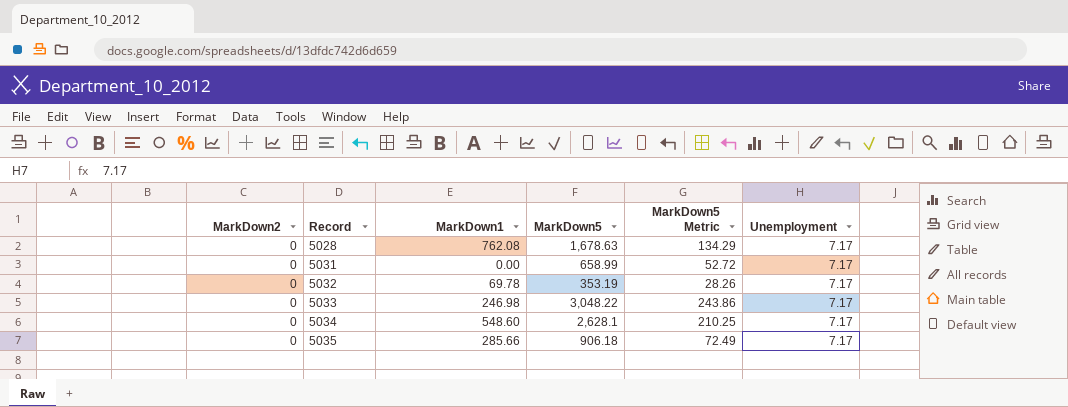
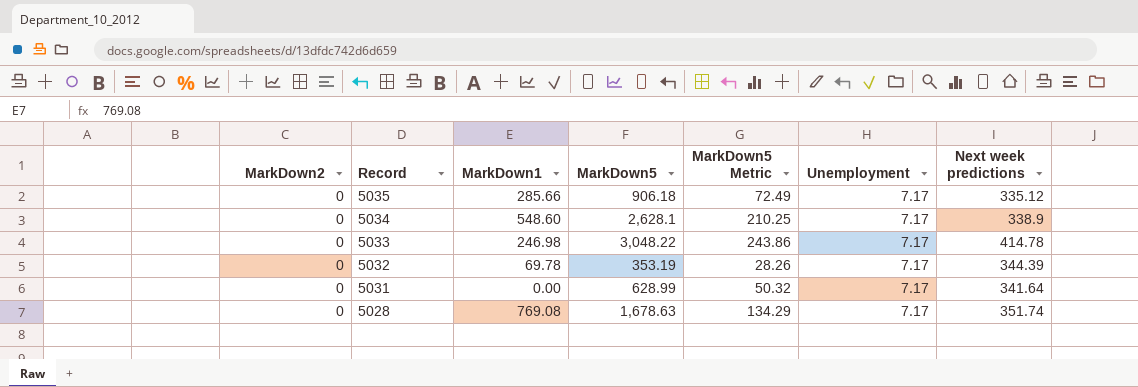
row order: Record ascending -> Record descending
column Next week predictions | position: none -> 7
5031 | MarkDown5: 658.99 -> 628.99
5031 | MarkDown5 Metric: 52.72 -> 50.32
5028 | MarkDown1: 762.08 -> 769.08

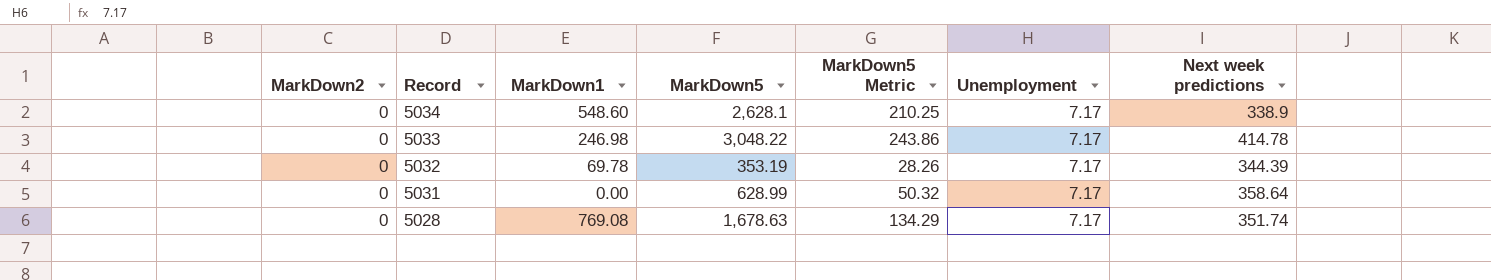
row 5035: 0 | 285.66 | 906.18 | 72.49 | 7.17 | 335.12 -> none
5031 | Next week predictions: 341.64 -> 358.64

